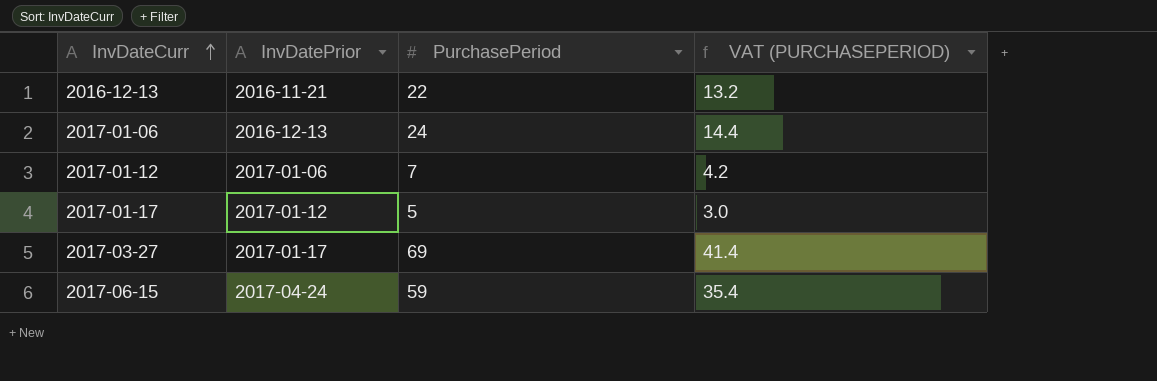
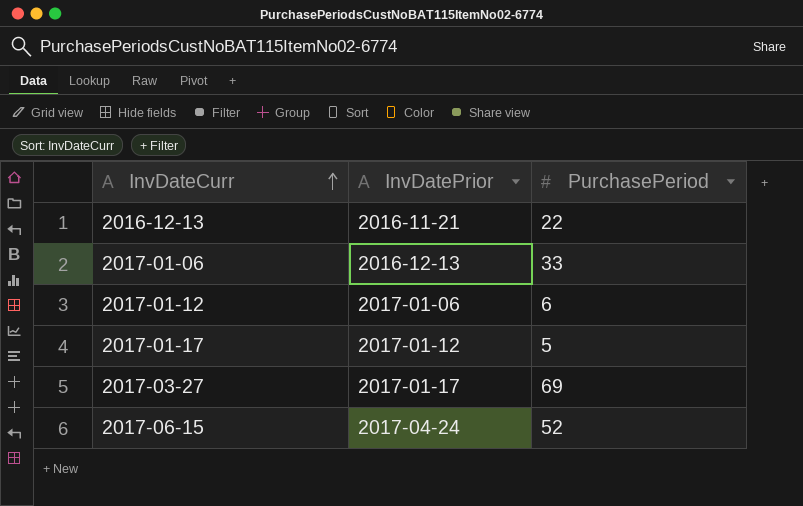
column VAT (PURCHASEPERIOD) | formula: [PurchasePeriod] * 0.6 -> none
2017-01-06 | PurchasePeriod: 24 -> 33
2017-01-12 | PurchasePeriod: 7 -> 6
2017-06-15 | PurchasePeriod: 59 -> 52

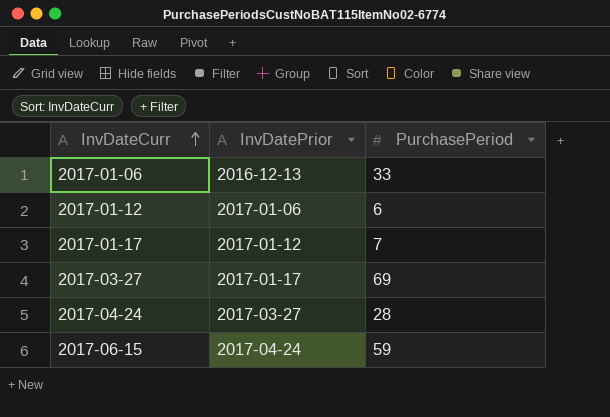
row 2016-12-13: 2016-11-21 | 22 -> none
2017-01-17 | PurchasePeriod: 5 -> 7
row 2017-04-24: none -> 2017-03-27 | 28
2017-06-15 | PurchasePeriod: 52 -> 59

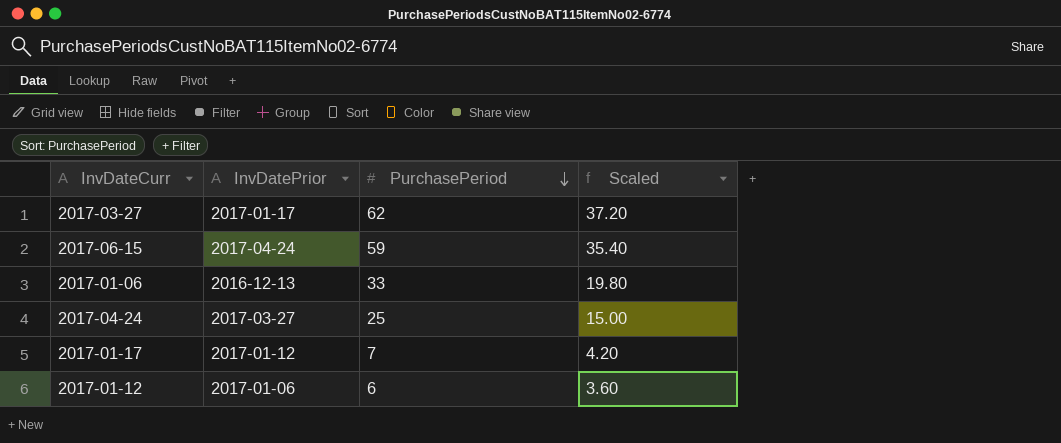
row order: InvDateCurr ascending -> PurchasePeriod descending
column Scaled | formula: none -> [PurchasePeriod] * 0.6
2017-03-27 | PurchasePeriod: 69 -> 62
2017-04-24 | PurchasePeriod: 28 -> 25

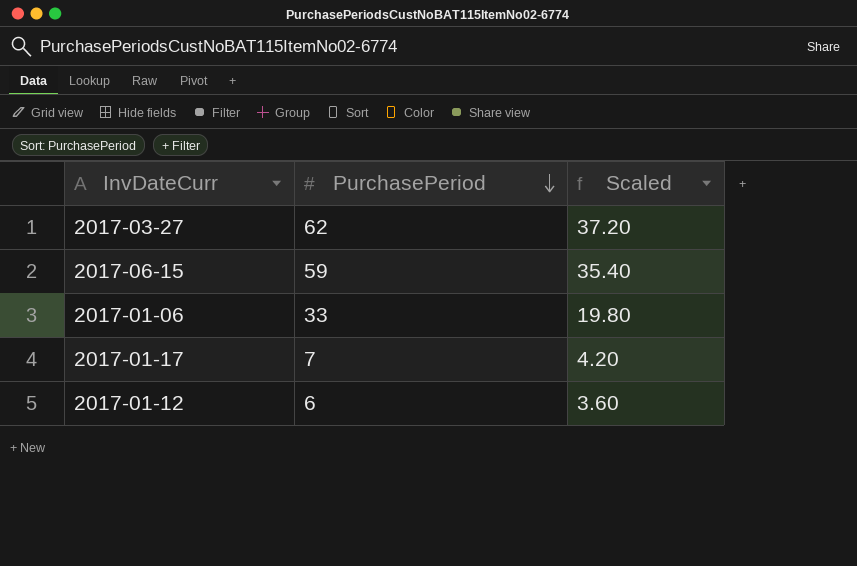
column InvDatePrior | position: 2 -> none
row 2017-04-24: 2017-03-27 | 25 | 15.00 -> none

